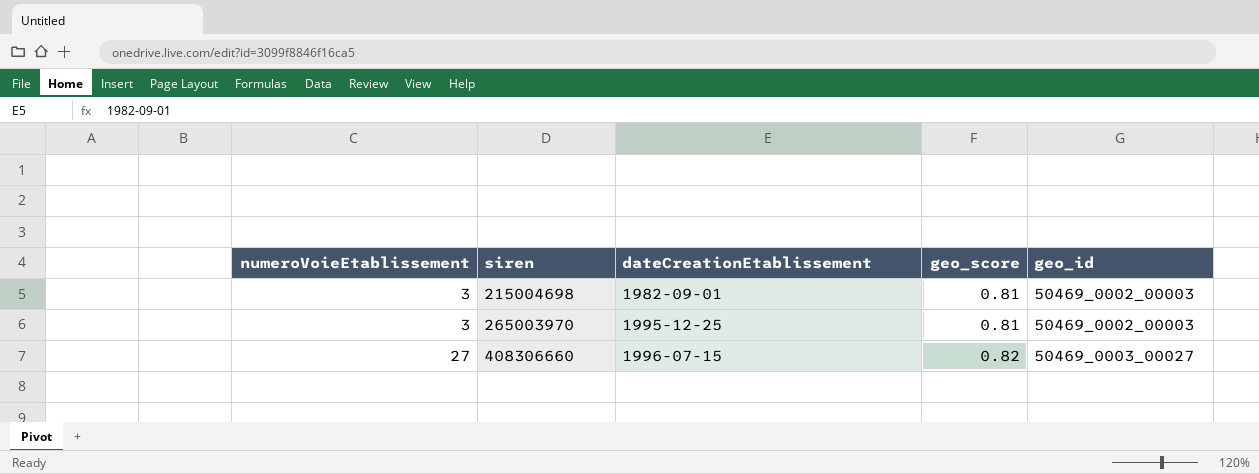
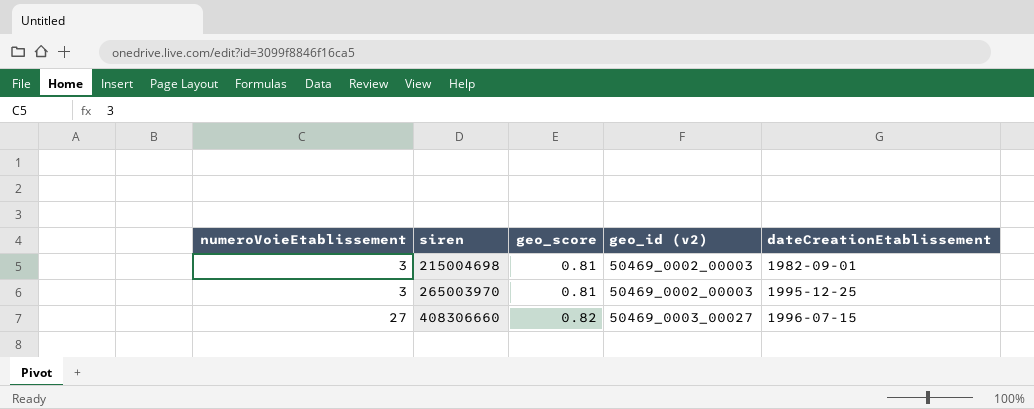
column name: geo_id -> geo_id (v2)
column dateCreationEtablissement | position: 3 -> 5

